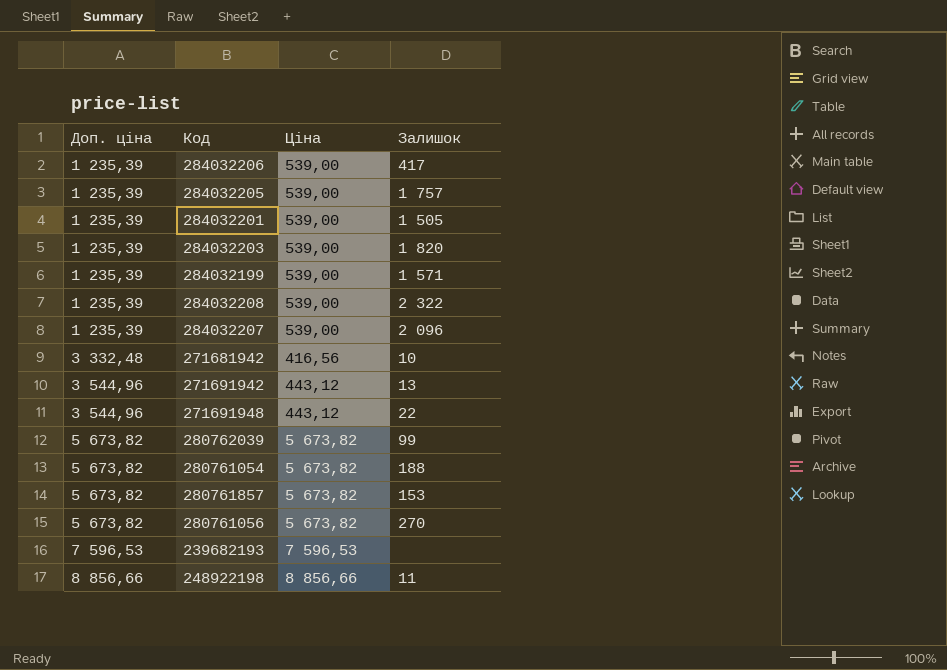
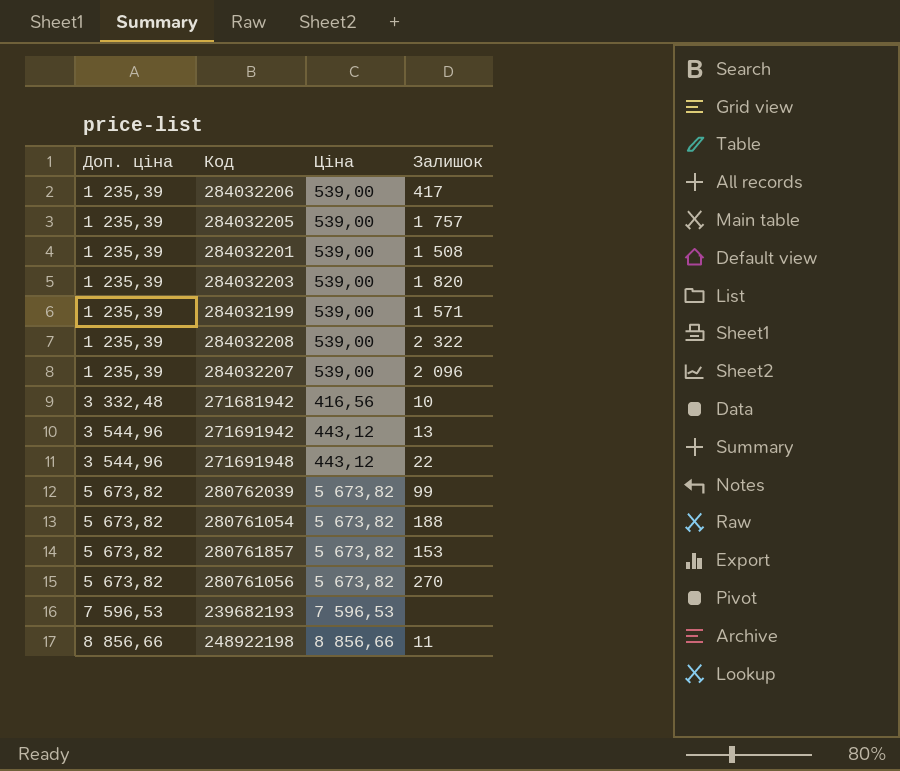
284032201 | Залишок: 1 505 -> 1 508

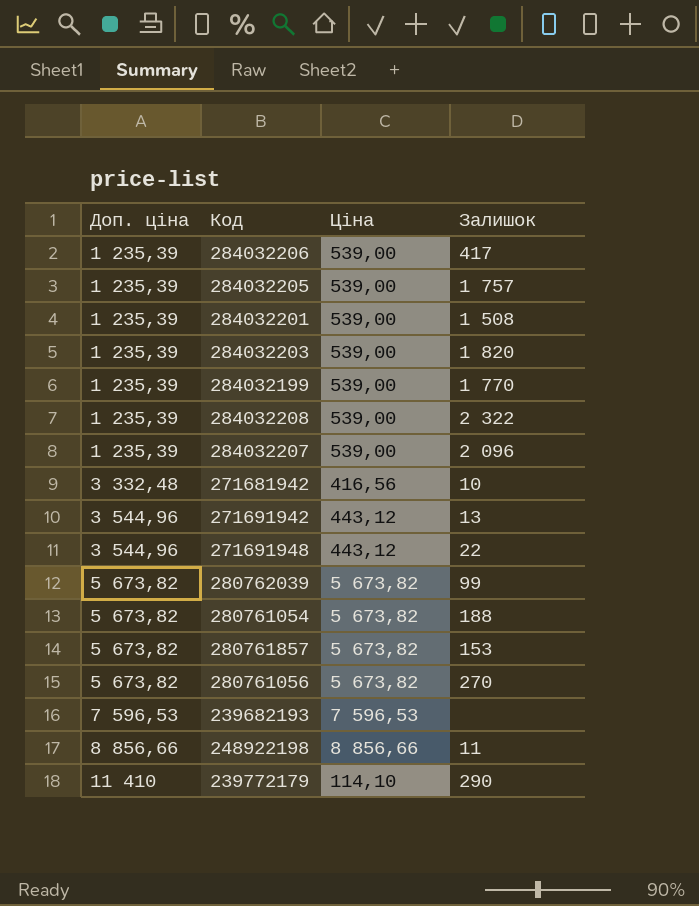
284032199 | Залишок: 1 571 -> 1 770
row 239772179: none -> 11 410 | 114,10 | 290

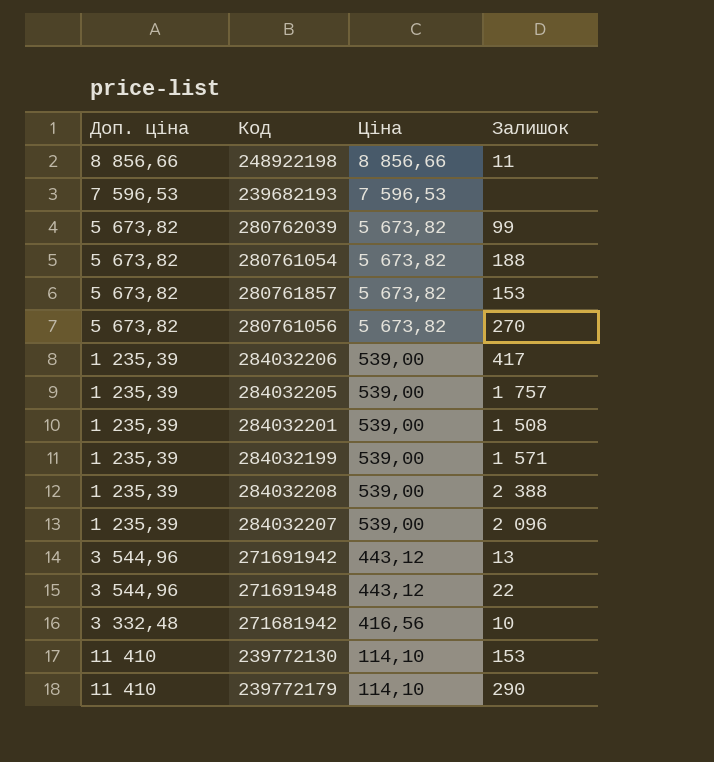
row order: Доп. ціна ascending -> Ціна descending
row 284032203: 1 235,39 | 539,00 | 1 820 -> none
284032199 | Залишок: 1 770 -> 1 571
284032208 | Залишок: 2 322 -> 2 388
row 239772130: none -> 11 410 | 114,10 | 153

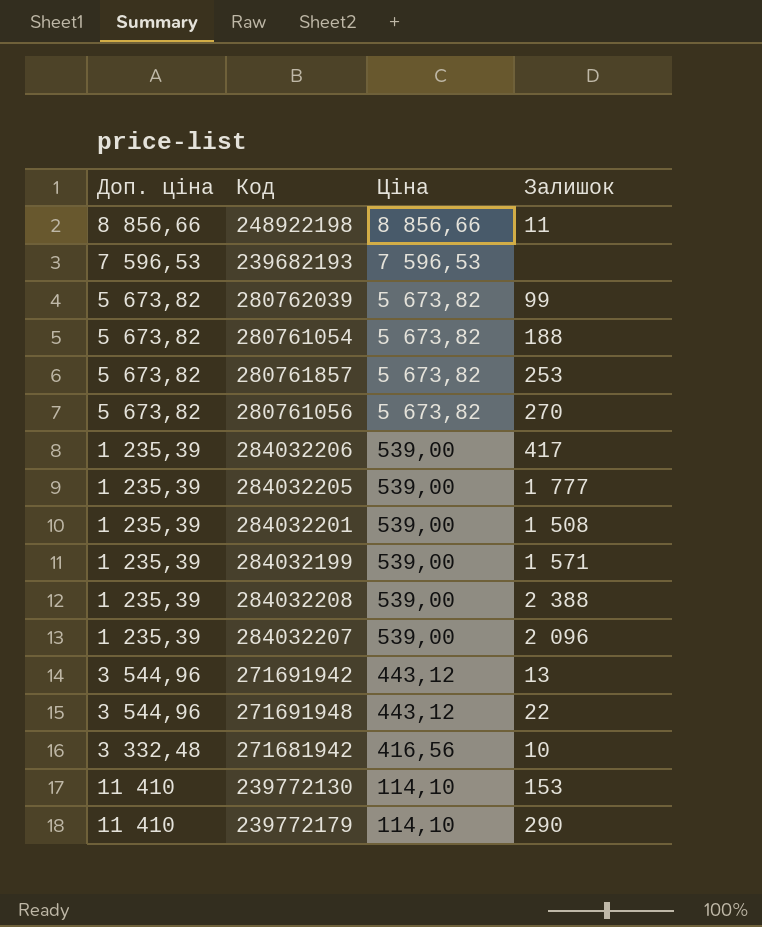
280761857 | Залишок: 153 -> 253
284032205 | Залишок: 1 757 -> 1 777

